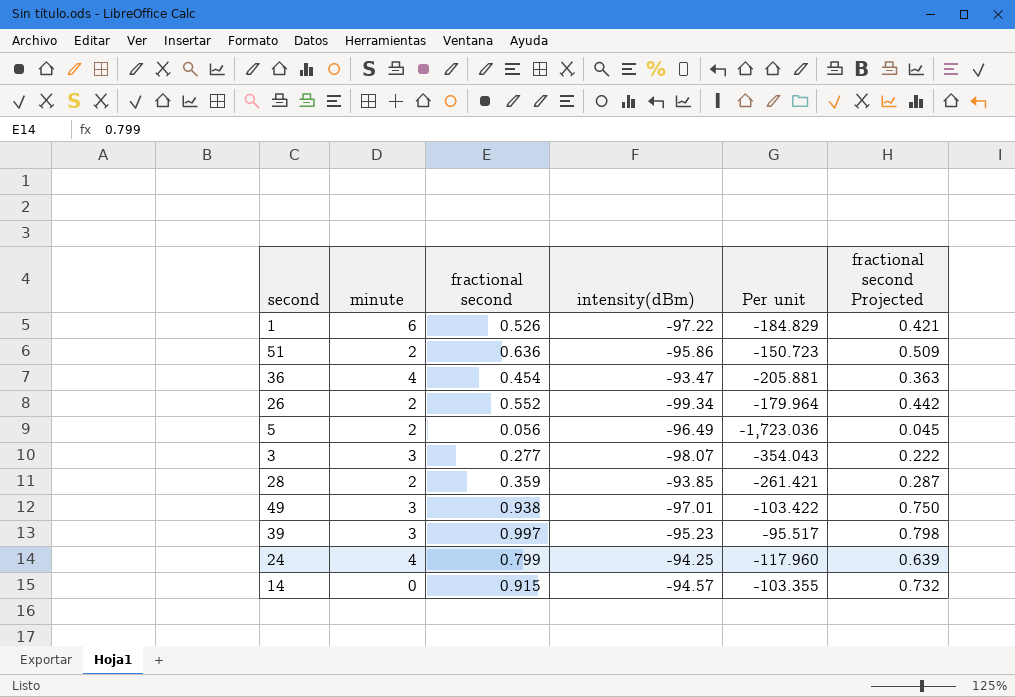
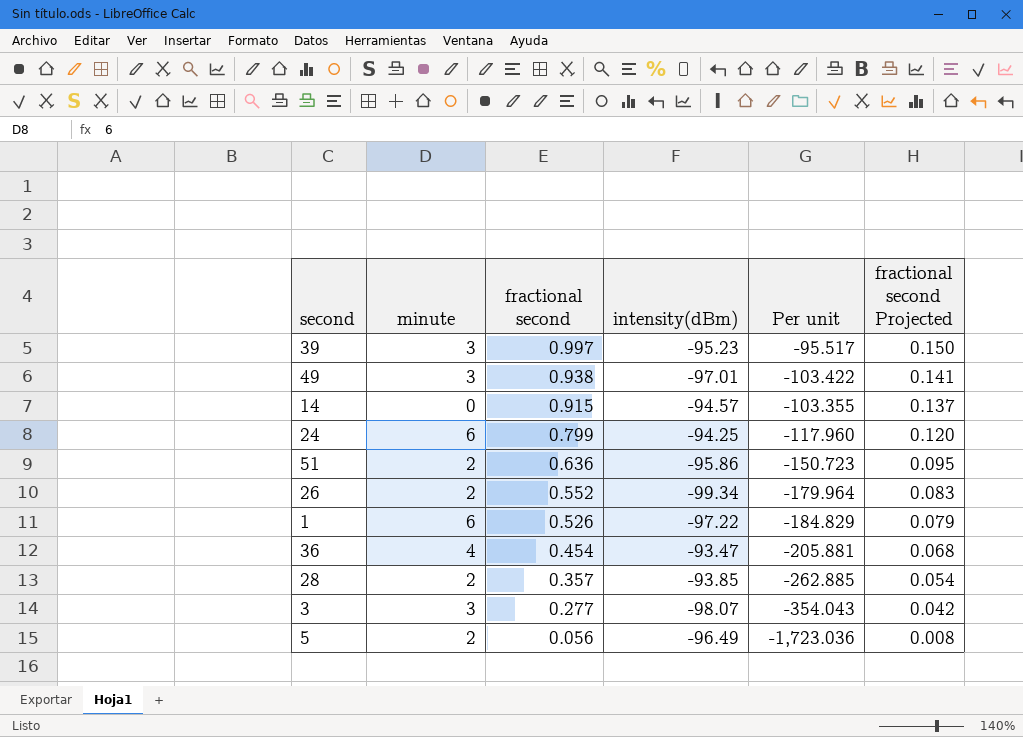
row order: none -> fractional second descending
column fractional second Projected | formula: [fractional second] * 0.8 -> [fractional second] * 0.15
24 | minute: 4 -> 6
28 | fractional second: 0.359 -> 0.357
28 | Per unit: -261.421 -> -262.885

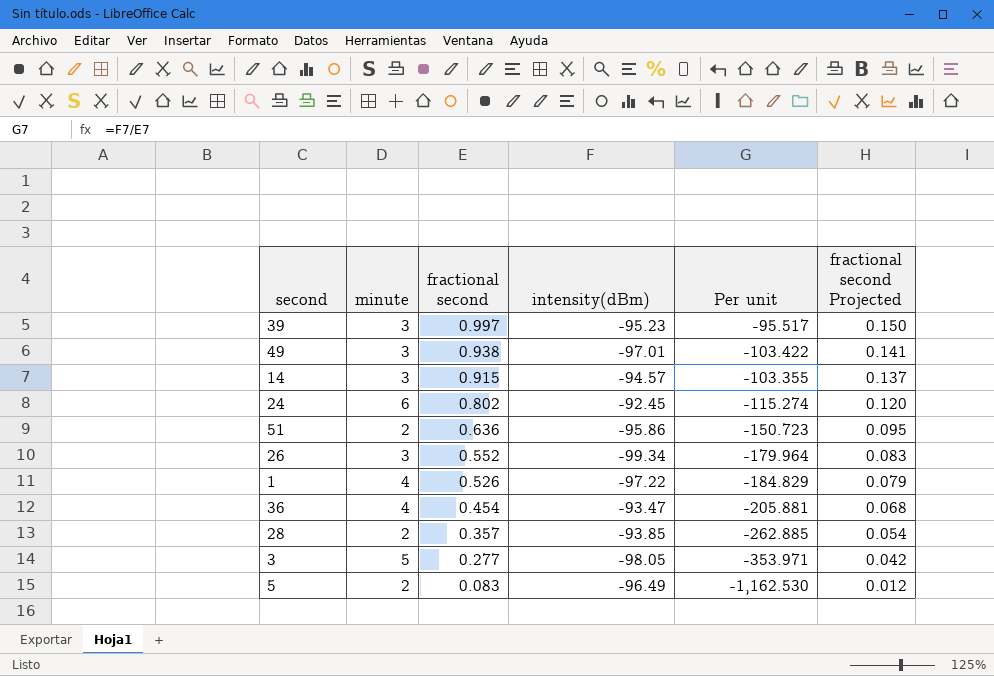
14 | minute: 0 -> 3
24 | fractional second: 0.799 -> 0.802
24 | intensity(dBm): -94.25 -> -92.45
24 | Per unit: -117.960 -> -115.274
26 | minute: 2 -> 3
1 | minute: 6 -> 4
3 | minute: 3 -> 5
3 | intensity(dBm): -98.07 -> -98.05
3 | Per unit: -354.043 -> -353.971
5 | fractional second: 0.056 -> 0.083
5 | Per unit: -1,723.036 -> -1,162.530
5 | fractional second Projected: 0.008 -> 0.012

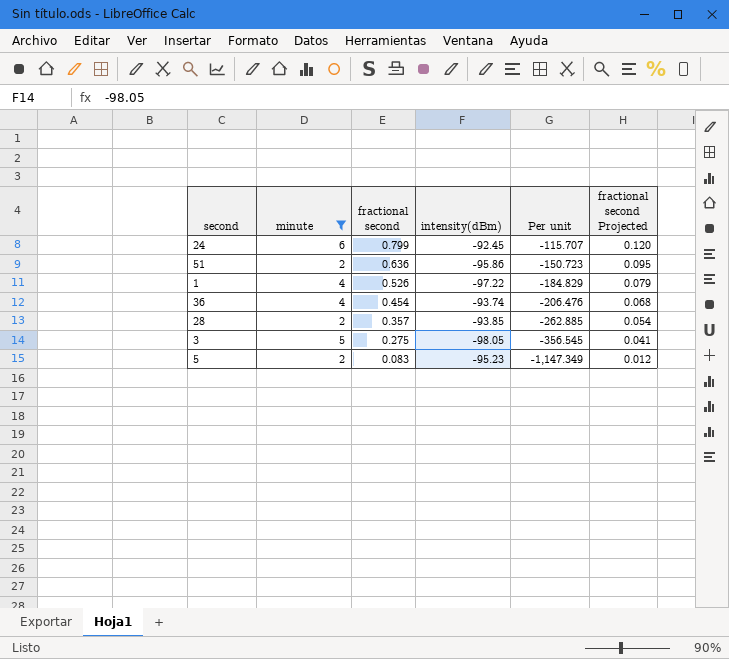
filter: none -> minute != 3
24 | fractional second: 0.802 -> 0.799
24 | Per unit: -115.274 -> -115.707
36 | intensity(dBm): -93.47 -> -93.74
36 | Per unit: -205.881 -> -206.476
3 | fractional second: 0.277 -> 0.275
3 | Per unit: -353.971 -> -356.545
3 | fractional second Projected: 0.042 -> 0.041
5 | intensity(dBm): -96.49 -> -95.23
5 | Per unit: -1,162.530 -> -1,147.349

